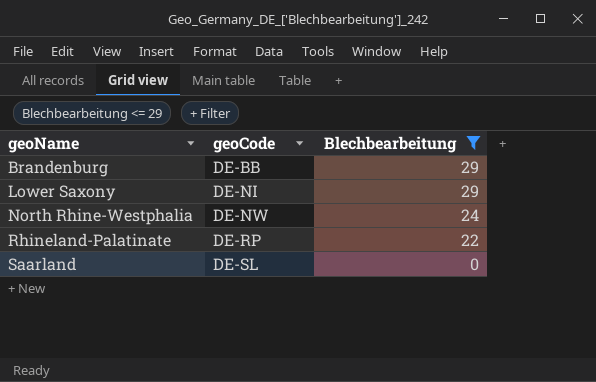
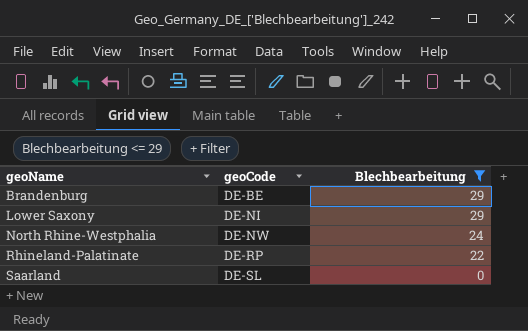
Brandenburg | geoCode: DE-BB -> DE-BE

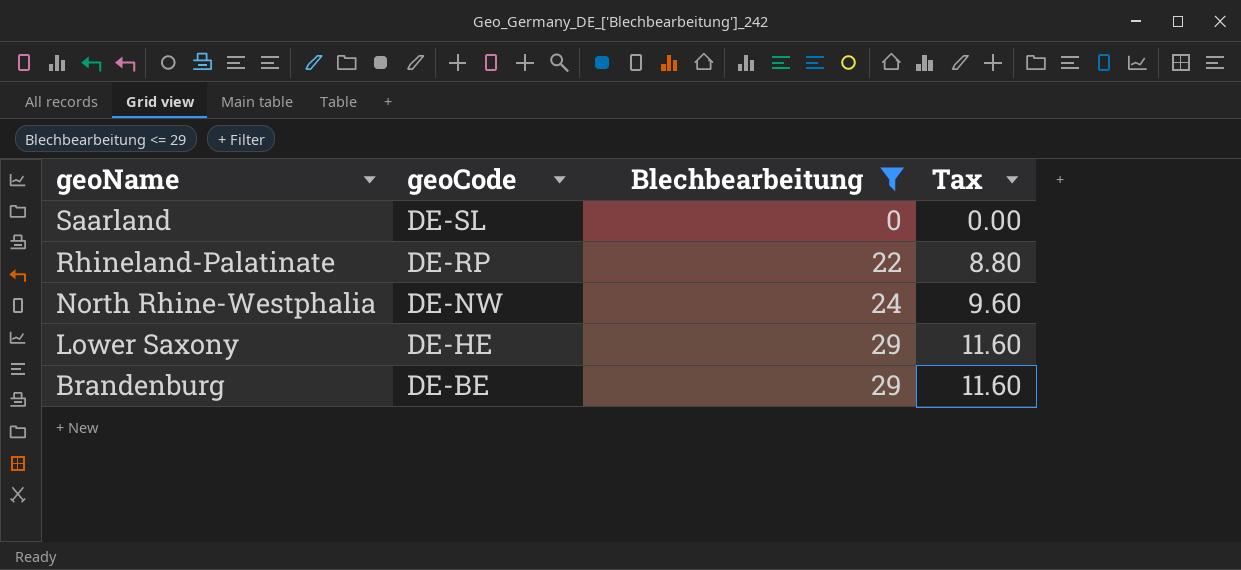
row order: geoName ascending -> geoName descending
column Tax | formula: none -> [Blechbearbeitung] * 0.4
Lower Saxony | geoCode: DE-NI -> DE-HE

